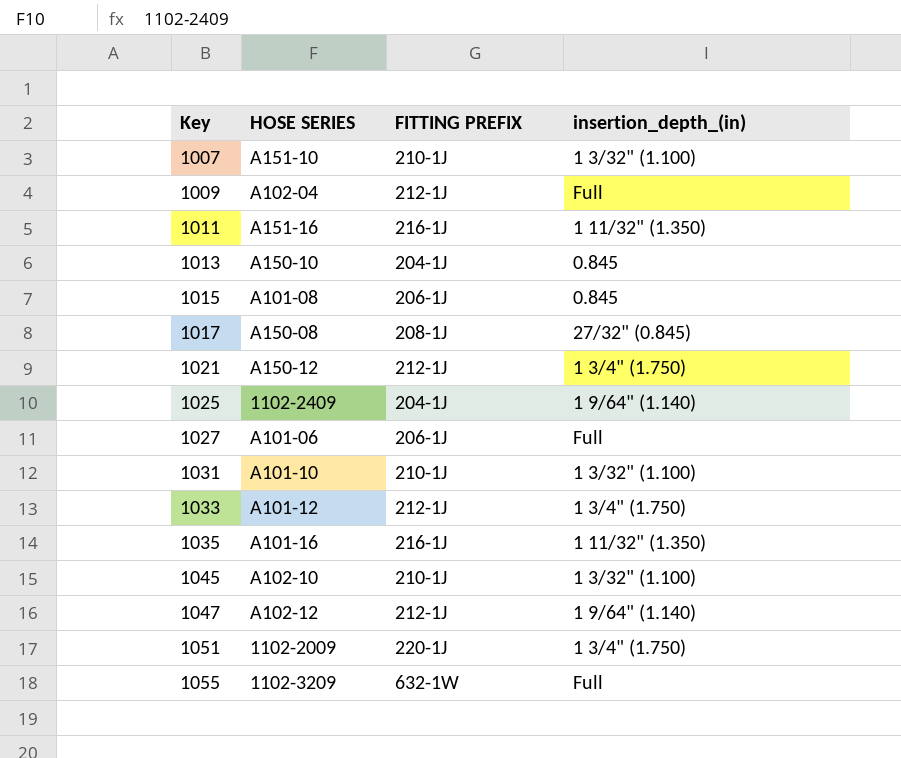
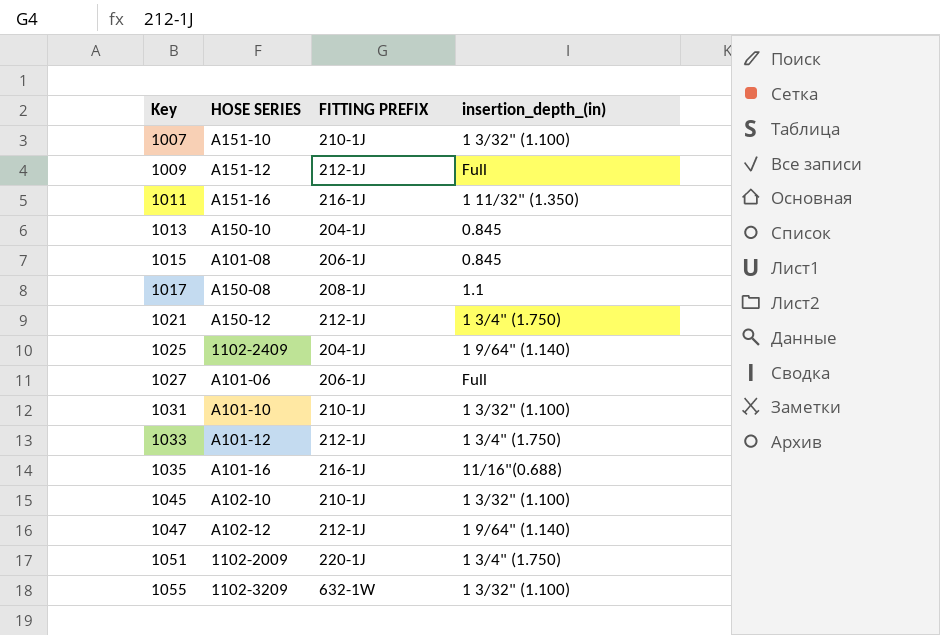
1009 | HOSE SERIES: A102-04 -> A151-12
1017 | insertion_depth_(in): 27/32" (0.845) -> 1.1
1035 | insertion_depth_(in): 1 11/32" (1.350) -> 11/16"(0.688)
1055 | insertion_depth_(in): Full -> 1 3/32" (1.100)

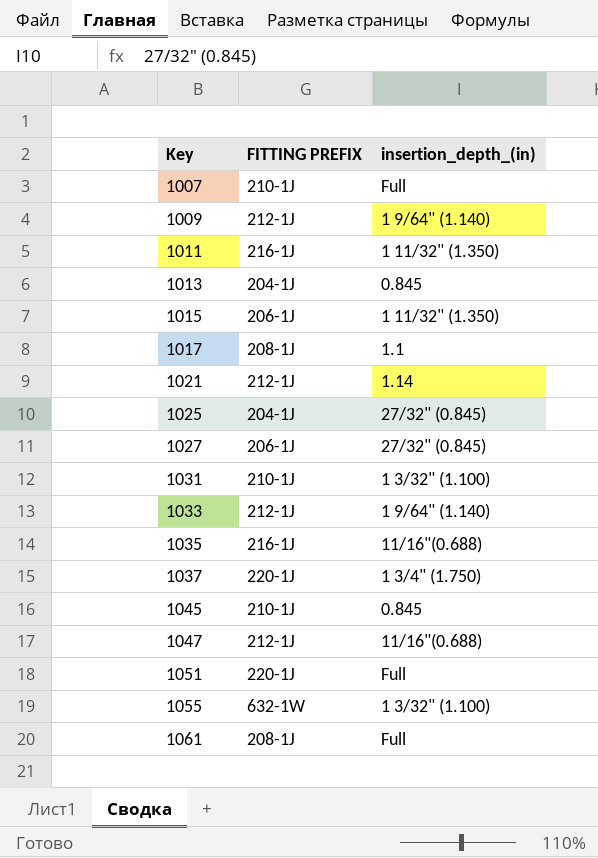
column HOSE SERIES | position: 2 -> none
1007 | insertion_depth_(in): 1 3/32" (1.100) -> Full
1009 | insertion_depth_(in): Full -> 1 9/64" (1.140)
1015 | insertion_depth_(in): 0.845 -> 1 11/32" (1.350)
1021 | insertion_depth_(in): 1 3/4" (1.750) -> 1.14
1025 | insertion_depth_(in): 1 9/64" (1.140) -> 27/32" (0.845)
1027 | insertion_depth_(in): Full -> 27/32" (0.845)
1033 | insertion_depth_(in): 1 3/4" (1.750) -> 1 9/64" (1.140)
row 1037: none -> 220-1J | 1 3/4" (1.750)
1045 | insertion_depth_(in): 1 3/32" (1.100) -> 0.845
1047 | insertion_depth_(in): 1 9/64" (1.140) -> 11/16"(0.688)
1051 | insertion_depth_(in): 1 3/4" (1.750) -> Full
row 1061: none -> 208-1J | Full

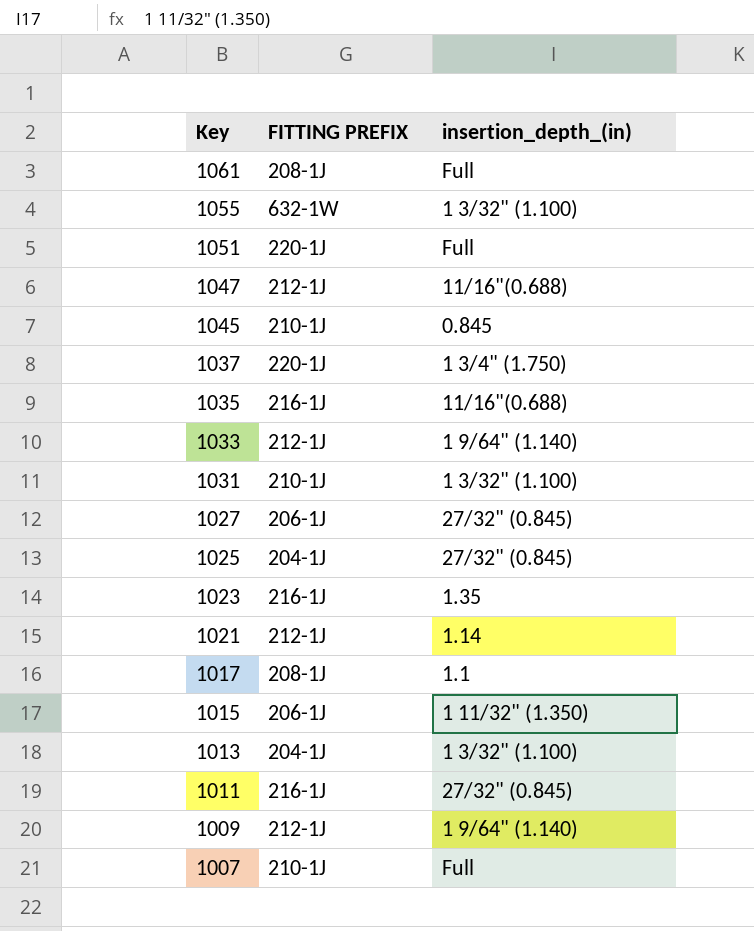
row order: Key ascending -> Key descending
row 1023: none -> 216-1J | 1.35
1013 | insertion_depth_(in): 0.845 -> 1 3/32" (1.100)
1011 | insertion_depth_(in): 1 11/32" (1.350) -> 27/32" (0.845)

